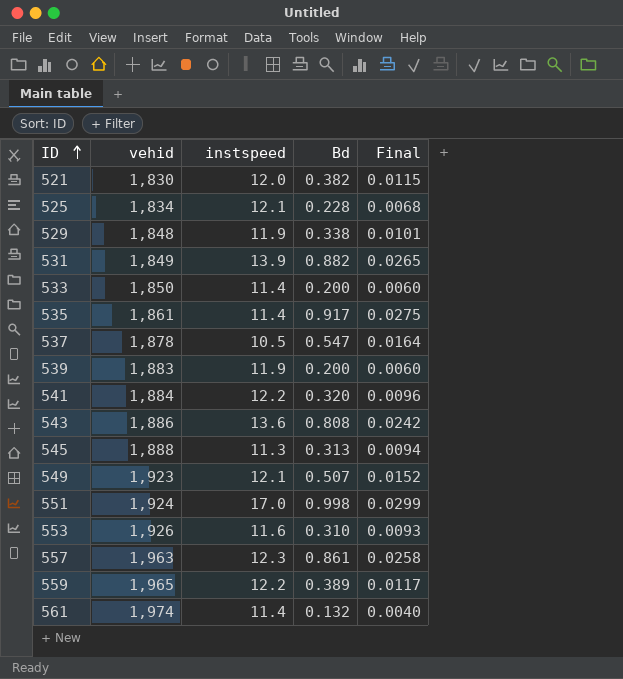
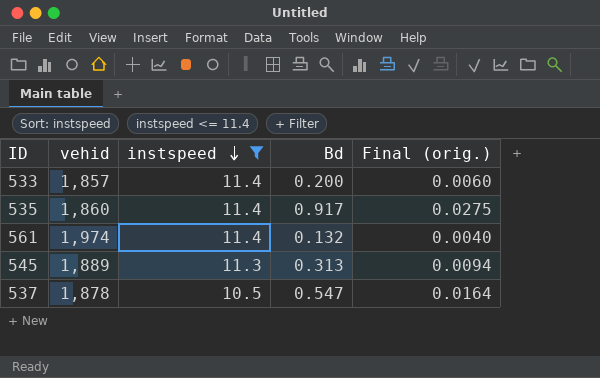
filter: none -> instspeed <= 11.4
row order: ID ascending -> instspeed descending
column name: Final -> Final (orig.)
533 | vehid: 1,850 -> 1,857
535 | vehid: 1,861 -> 1,860
545 | vehid: 1,888 -> 1,889

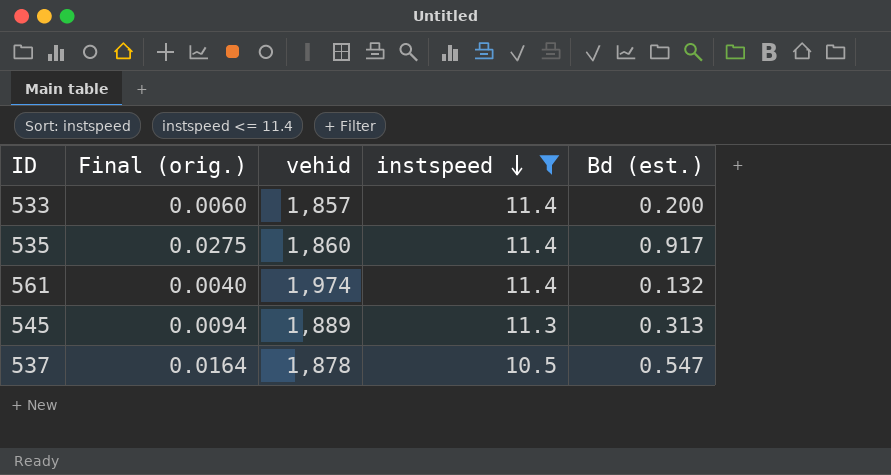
column Final (orig.) | position: 5 -> 2
column name: Bd -> Bd (est.)

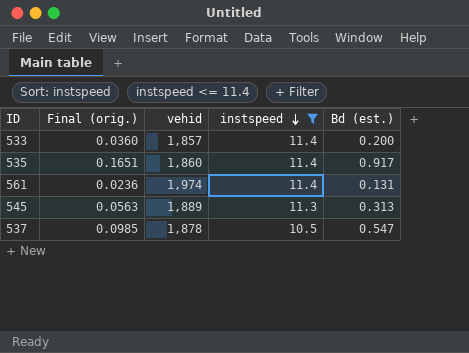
column Final (orig.) | formula: [Bd (est.)] * 0.03 -> [Bd (est.)] * 0.18
561 | Bd (est.): 0.132 -> 0.131

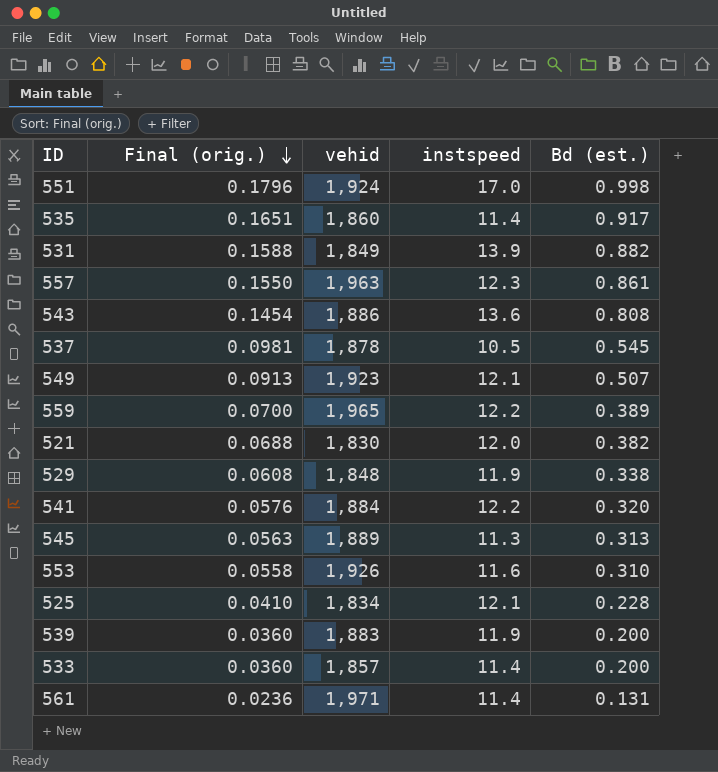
filter: instspeed <= 11.4 -> none
row order: instspeed descending -> Final (orig.) descending
537 | Final (orig.): 0.0985 -> 0.0981
537 | Bd (est.): 0.547 -> 0.545
561 | vehid: 1,974 -> 1,971

